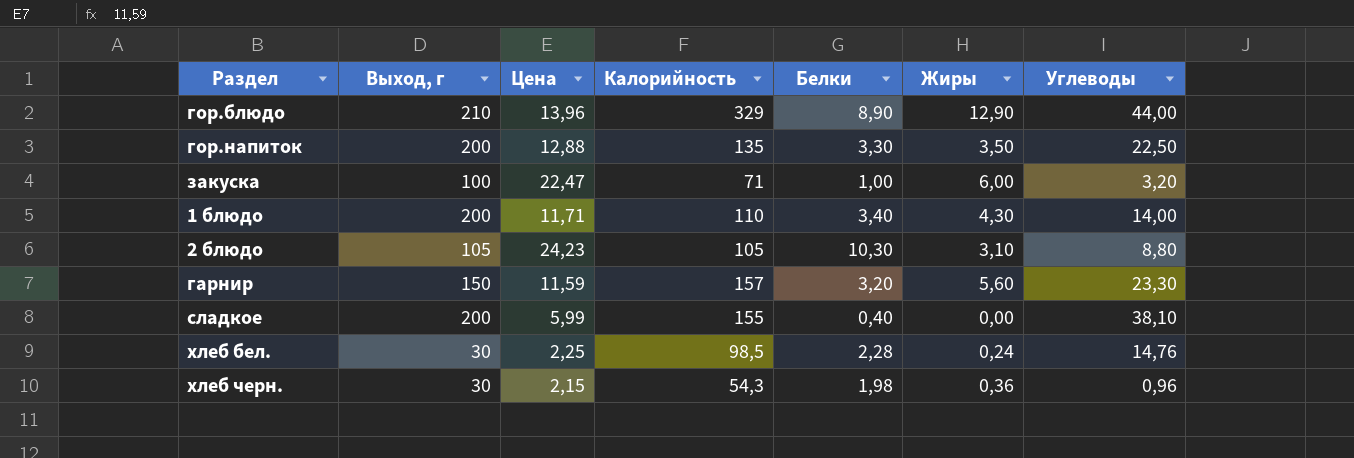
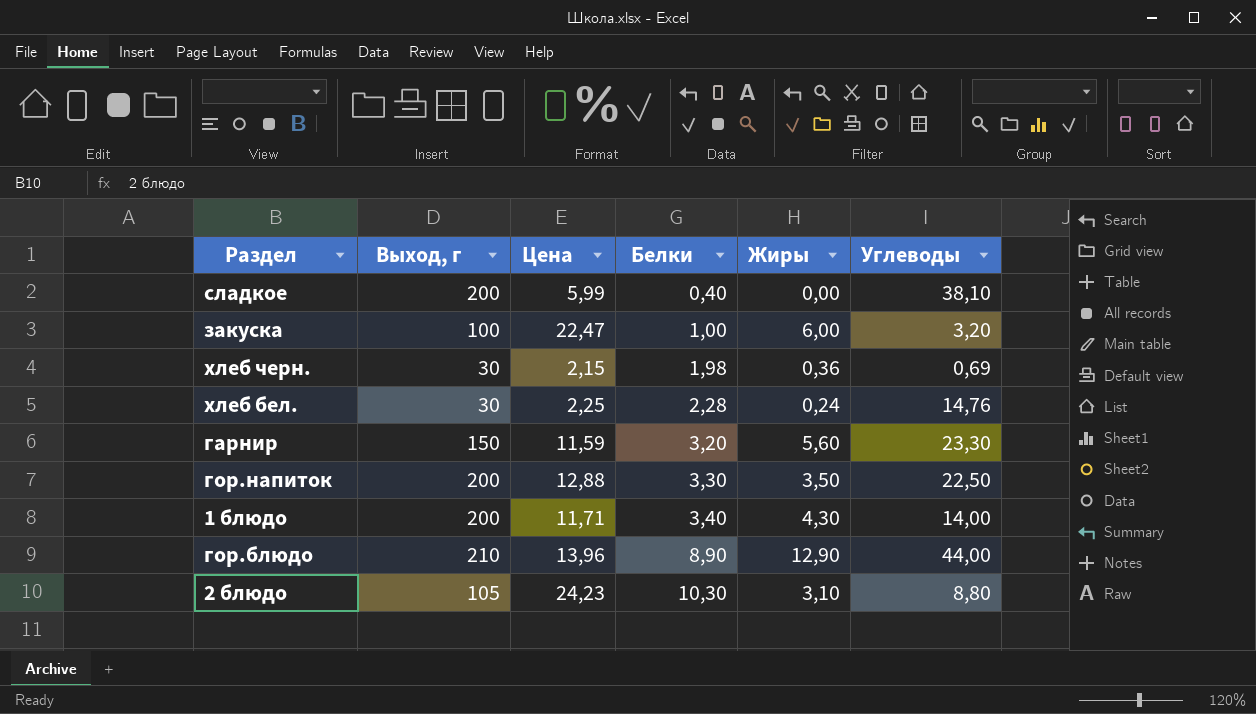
row order: none -> Белки ascending
column Калорийность | position: 4 -> none
хлеб черн. | Углеводы: 0,96 -> 0,69

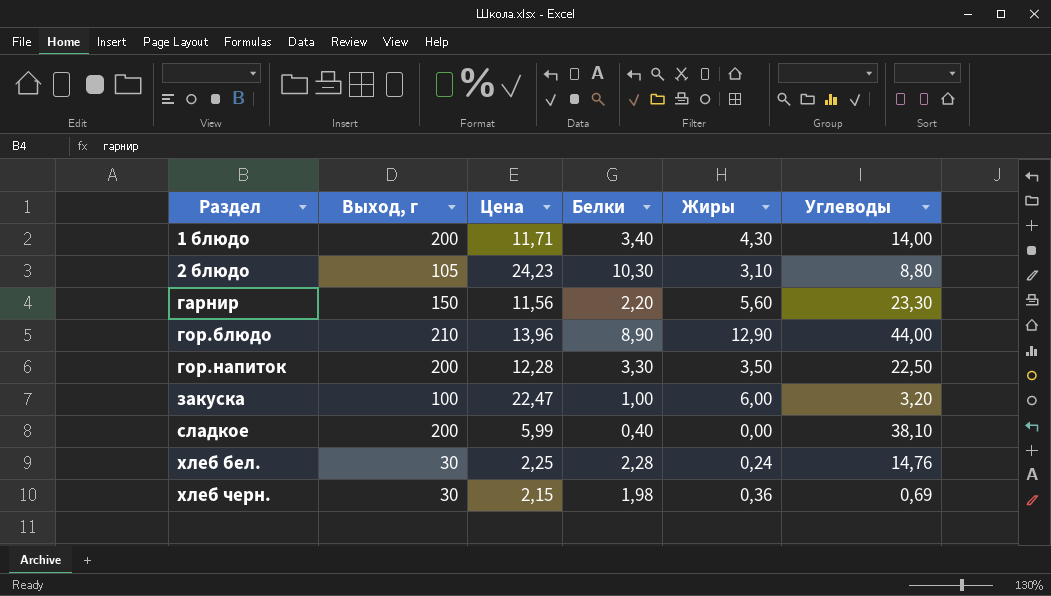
row order: Белки ascending -> Раздел ascending
гарнир | Цена: 11,59 -> 11,56
гарнир | Белки: 3,20 -> 2,20
гор.напиток | Цена: 12,88 -> 12,28

